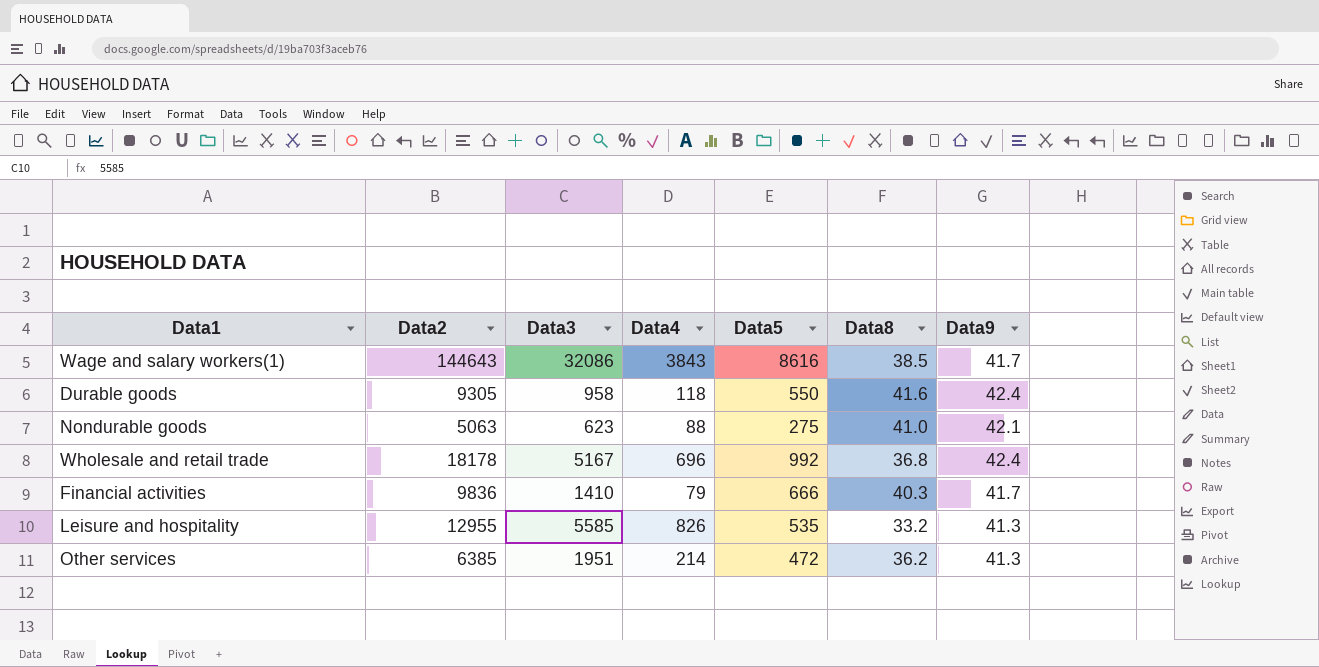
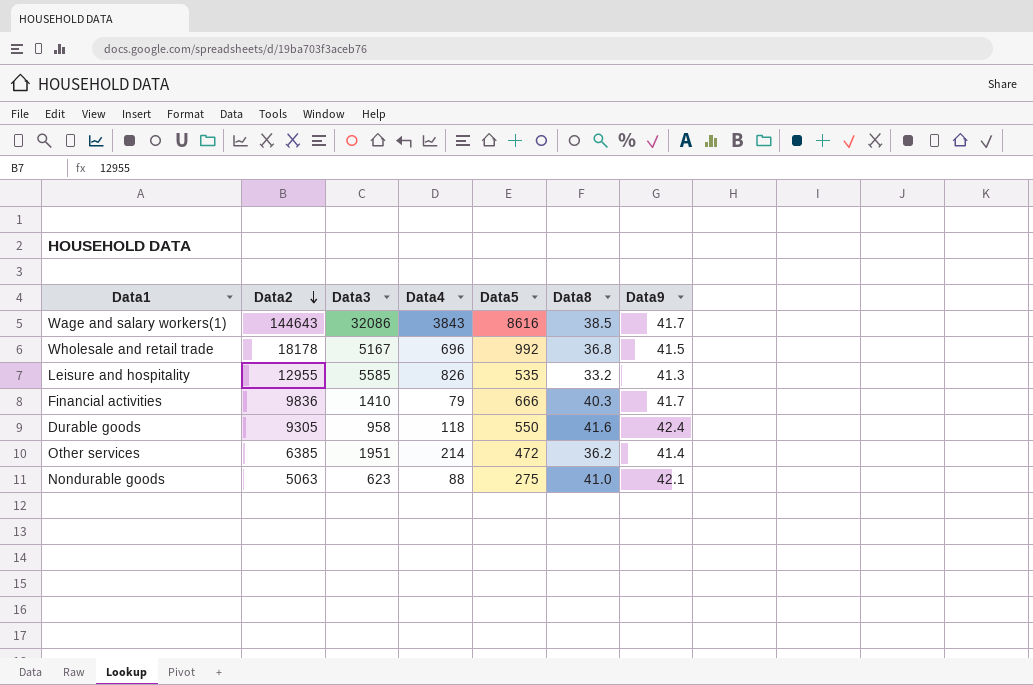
row order: none -> Data2 descending
Wholesale and retail trade | Data9: 42.4 -> 41.5
Other services | Data9: 41.3 -> 41.4

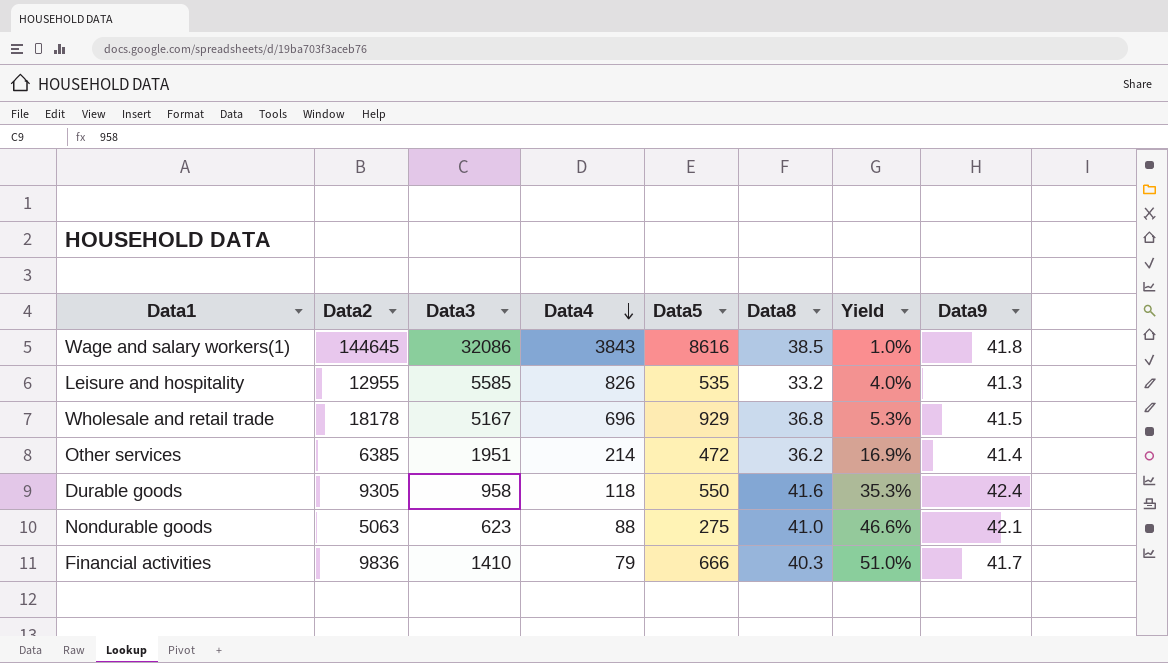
row order: Data2 descending -> Data4 descending
column Yield | formula: none -> [Data8] / [Data4]
Wage and salary workers(1) | Data2: 144643 -> 144645
Wage and salary workers(1) | Data9: 41.7 -> 41.8
Wholesale and retail trade | Data5: 992 -> 929

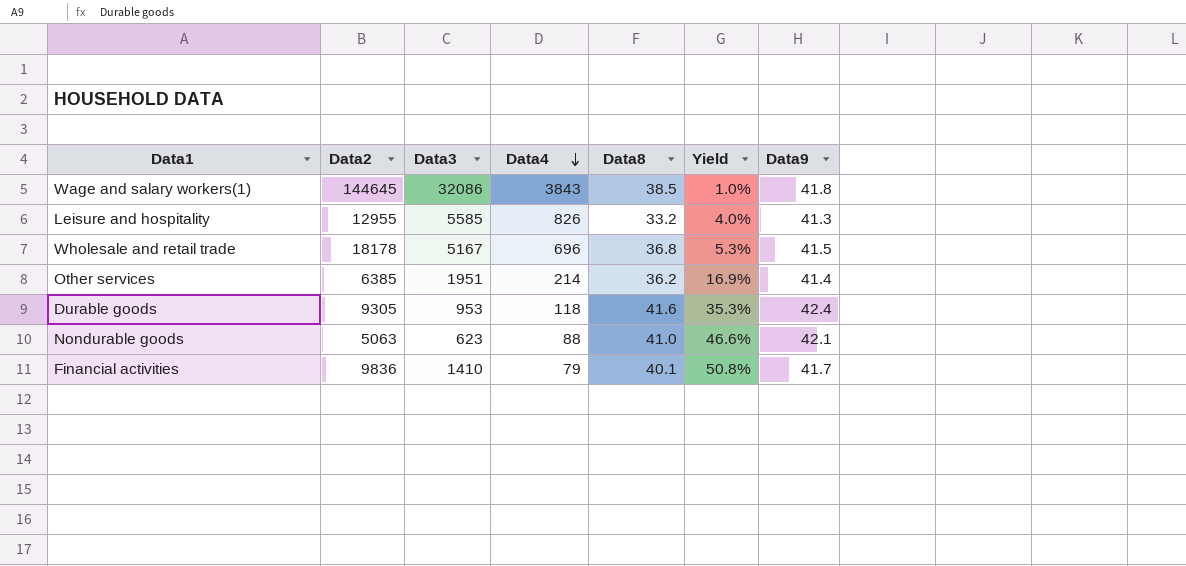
column Data5 | position: 5 -> none
Durable goods | Data3: 958 -> 953
Financial activities | Data8: 40.3 -> 40.1
Financial activities | Yield: 51.0% -> 50.8%

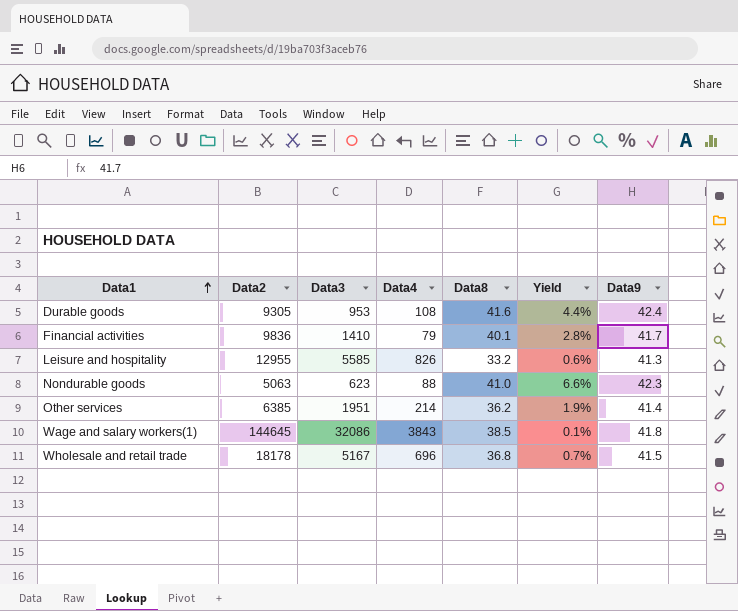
row order: Data4 descending -> Data1 ascending
column Yield | formula: [Data8] / [Data4] -> [Data8] / [Data3]
Durable goods | Data4: 118 -> 108
Nondurable goods | Data9: 42.1 -> 42.3

